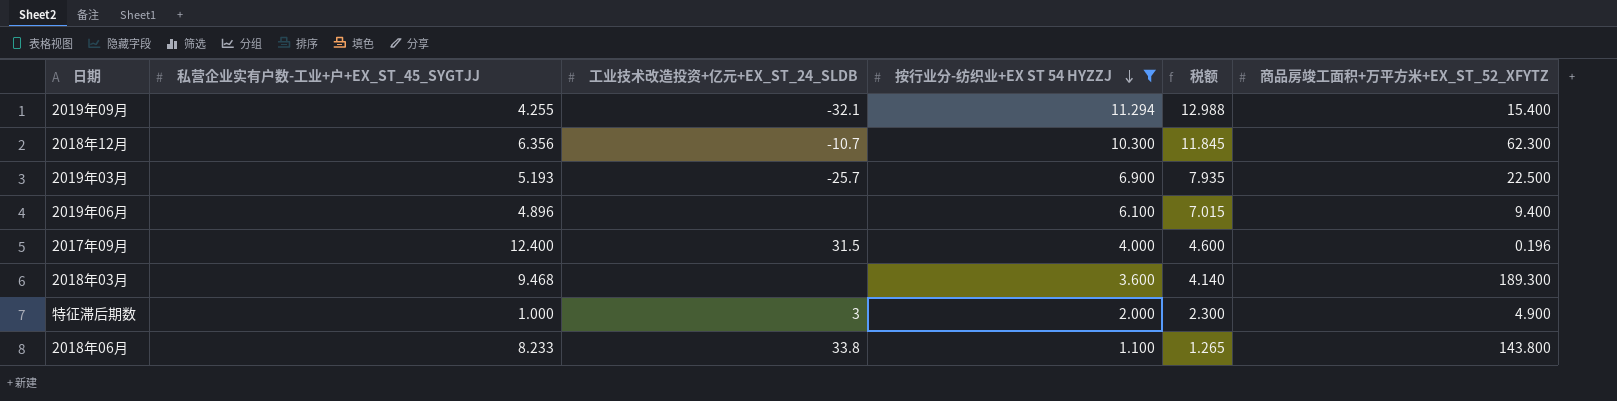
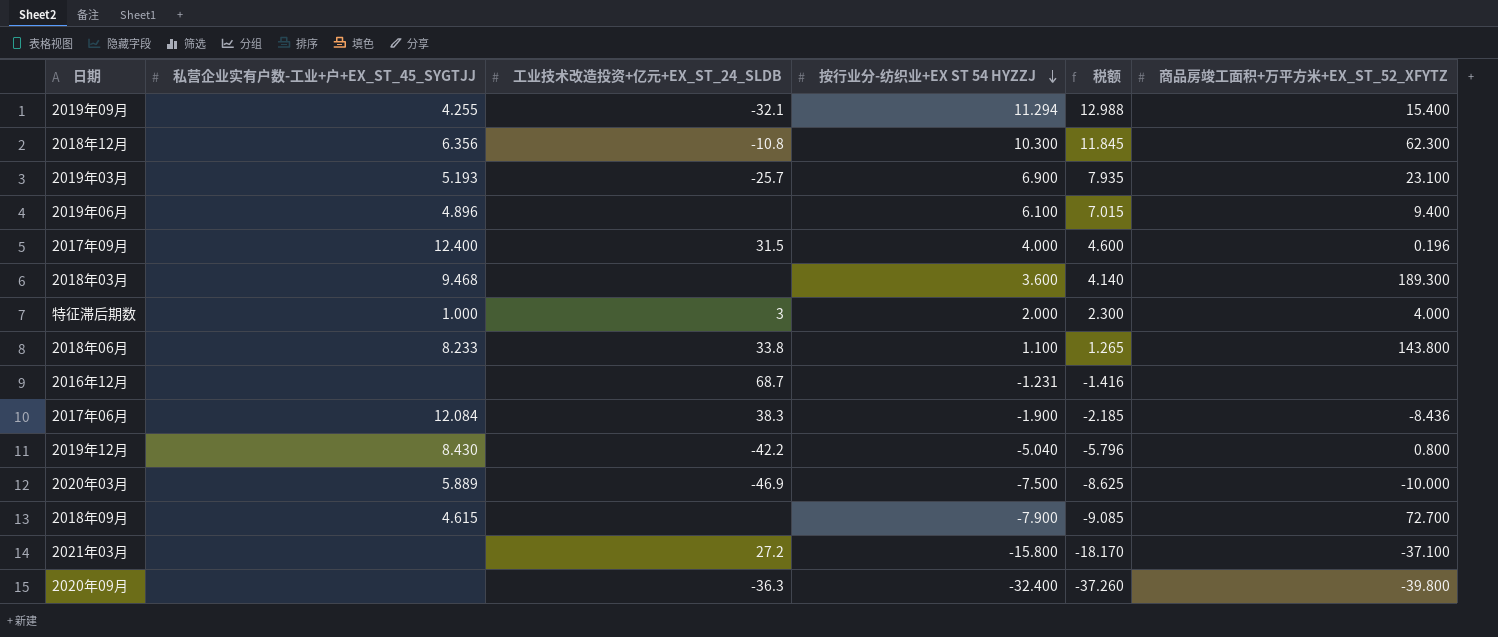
filter: 按行业分-纺织业+EX ST 54 HYZZJ >= 1.100 -> none
2018年12月 | 工业技术改造投资+亿元+EX_ST_24_SLDB: -10.7 -> -10.8
2019年03月 | 商品房竣工面积+万平方米+EX_ST_52_XFYTZ: 22.500 -> 23.100
特征滞后期数 | 商品房竣工面积+万平方米+EX_ST_52_XFYTZ: 4.900 -> 4.000

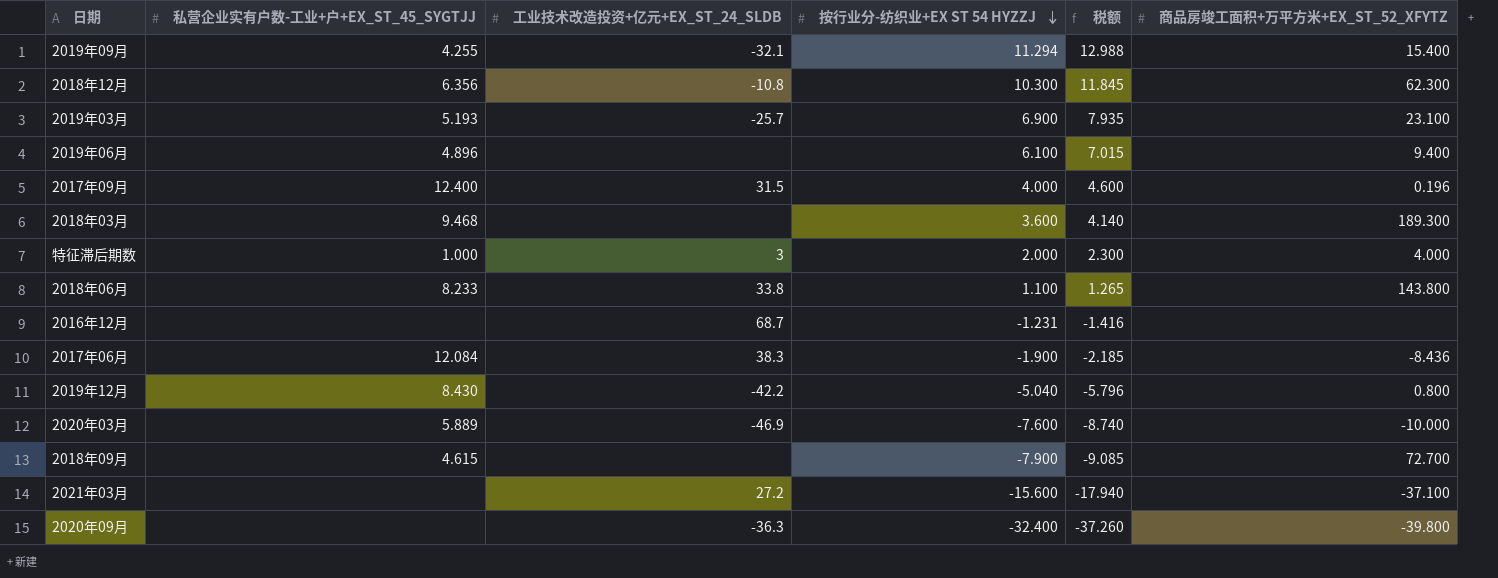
2020年03月 | 按行业分-纺织业+EX ST 54 HYZZJ: -7.500 -> -7.600
2020年03月 | 税额: -8.625 -> -8.740
2021年03月 | 按行业分-纺织业+EX ST 54 HYZZJ: -15.800 -> -15.600
2021年03月 | 税额: -18.170 -> -17.940

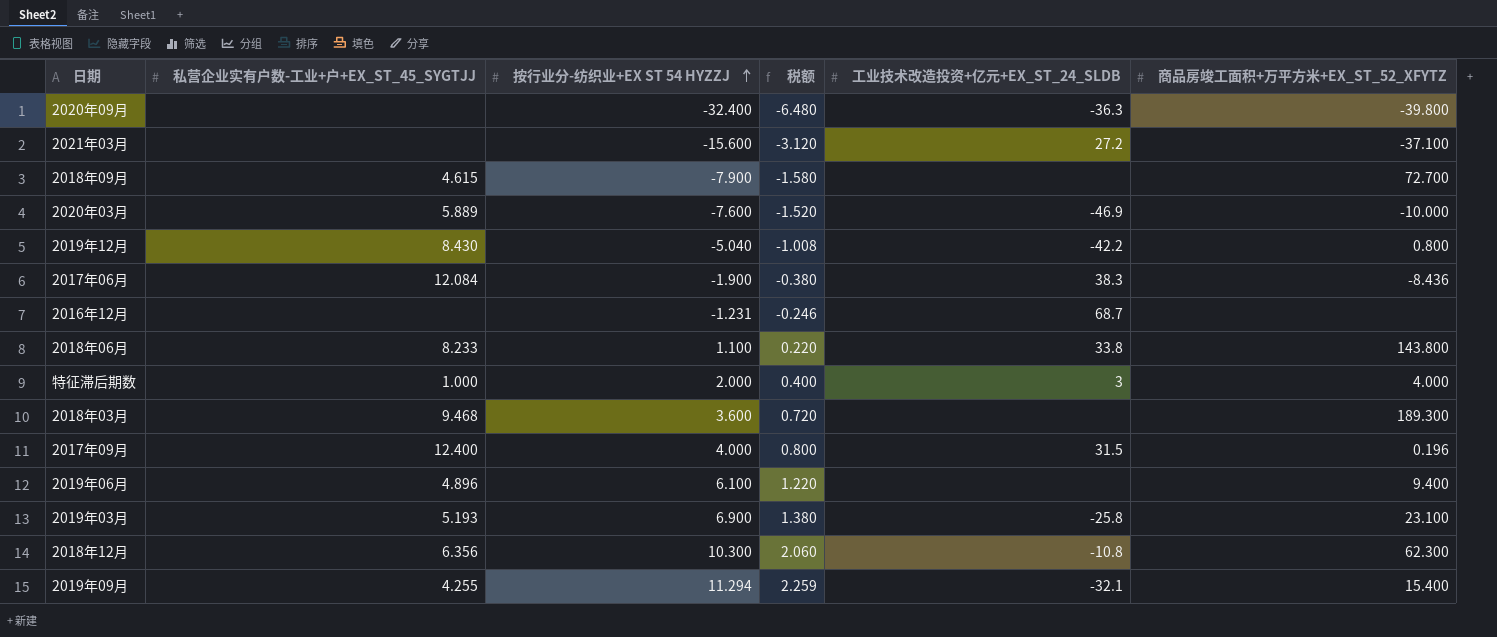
row order: 按行业分-纺织业+EX ST 54 HYZZJ descending -> 按行业分-纺织业+EX ST 54 HYZZJ ascending
column 税额 | formula: [按行业分-纺织业+EX ST 54 HYZZJ] * 1.15 -> [按行业分-纺织业+EX ST 54 HYZZJ] * 0.2
column 工业技术改造投资+亿元+EX_ST_24_SLDB | position: 3 -> 5
2019年03月 | 工业技术改造投资+亿元+EX_ST_24_SLDB: -25.7 -> -25.8

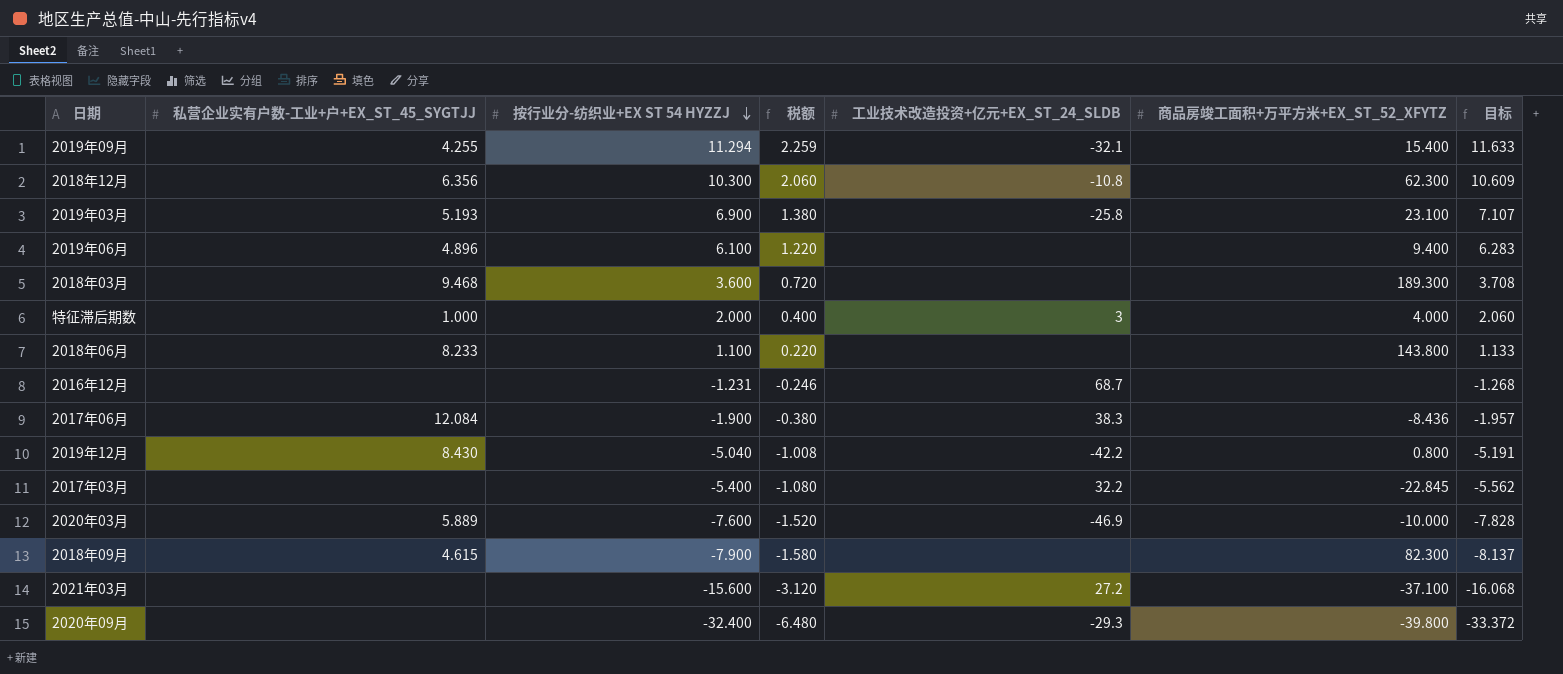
row order: 按行业分-纺织业+EX ST 54 HYZZJ ascending -> 按行业分-纺织业+EX ST 54 HYZZJ descending
column 目标 | formula: none -> [按行业分-纺织业+EX ST 54 HYZZJ] * 1.03
row 2017年09月: 12.400 | 4.000 | 0.800 | 31.5 | 0.196 -> none
2018年06月 | 工业技术改造投资+亿元+EX_ST_24_SLDB: 33.8 -> none
row 2017年03月: none -> none | -5.400 | -1.080 | 32.2 | -22.845 | -5.562
2018年09月 | 商品房竣工面积+万平方米+EX_ST_52_XFYTZ: 72.700 -> 82.300
2020年09月 | 工业技术改造投资+亿元+EX_ST_24_SLDB: -36.3 -> -29.3

